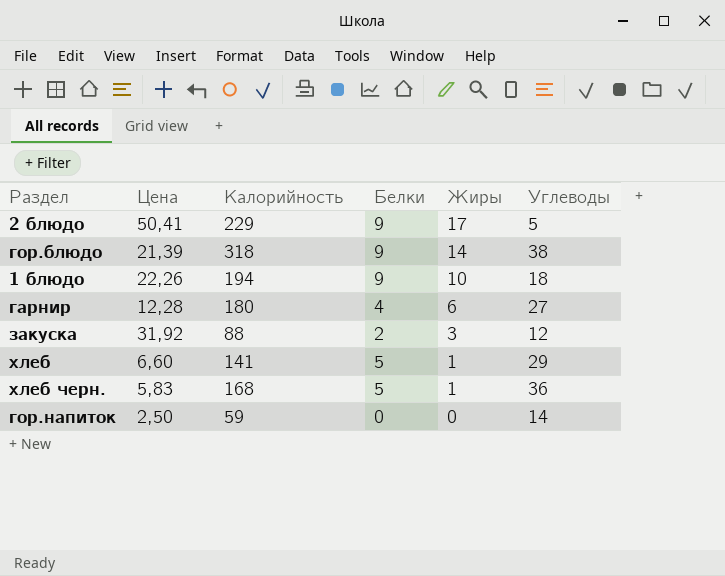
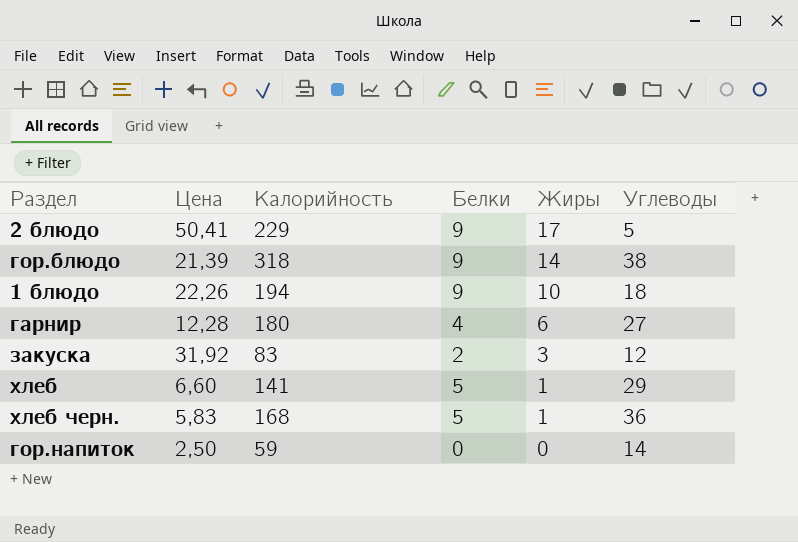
закуска | Калорийность: 88 -> 83

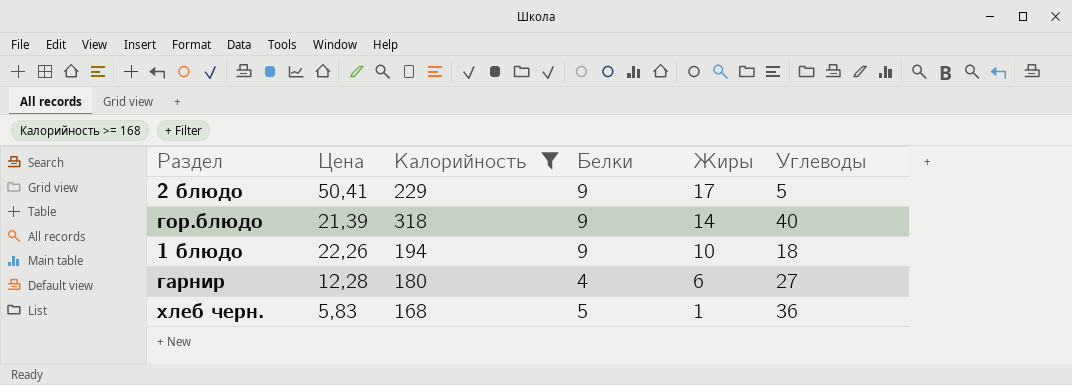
filter: none -> Калорийность >= 168
гор.блюдо | Углеводы: 38 -> 40

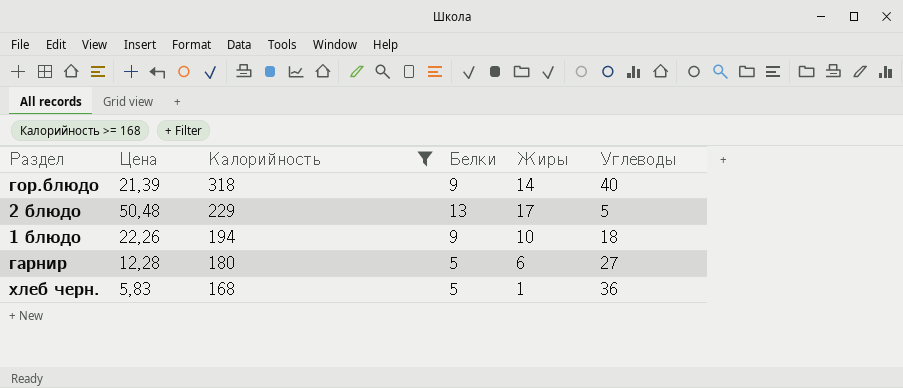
row order: Жиры descending -> Калорийность descending
2 блюдо | Цена: 50,41 -> 50,48
2 блюдо | Белки: 9 -> 13
гарнир | Белки: 4 -> 5

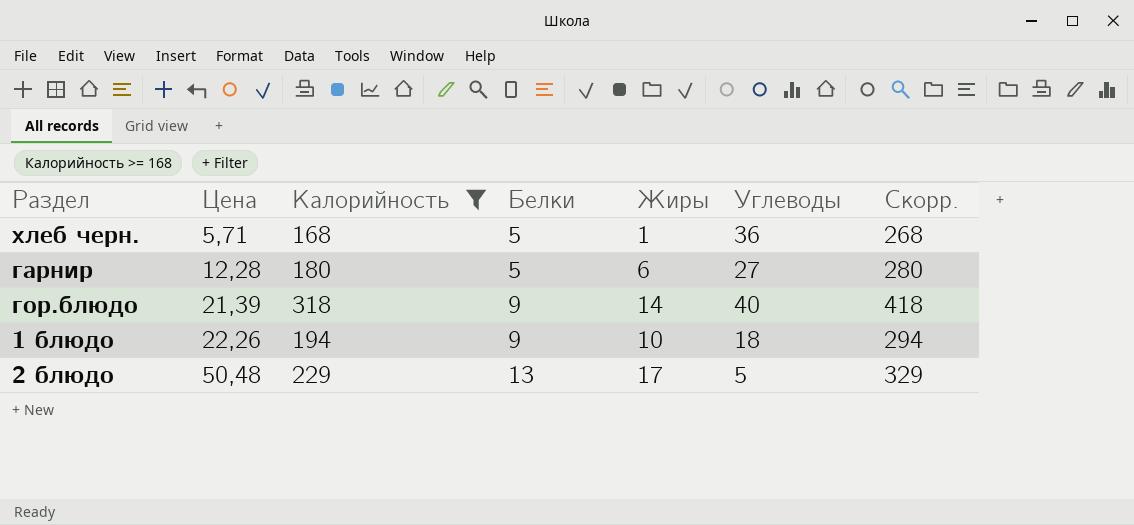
row order: Калорийность descending -> Цена ascending
column Скорр. | formula: none -> [Калорийность] + 100
хлеб черн. | Цена: 5,83 -> 5,71

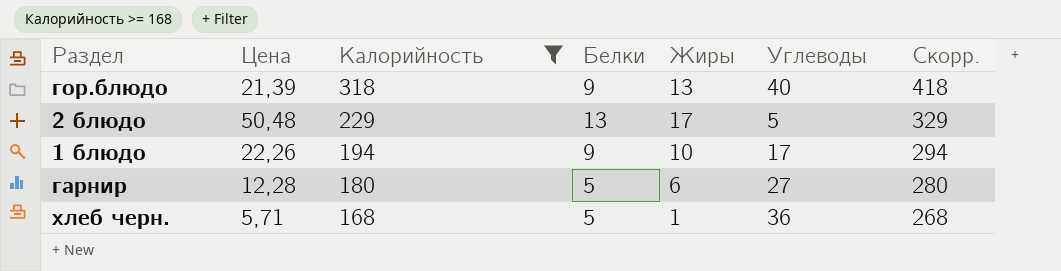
row order: Цена ascending -> Калорийность descending
гор.блюдо | Жиры: 14 -> 13
1 блюдо | Углеводы: 18 -> 17

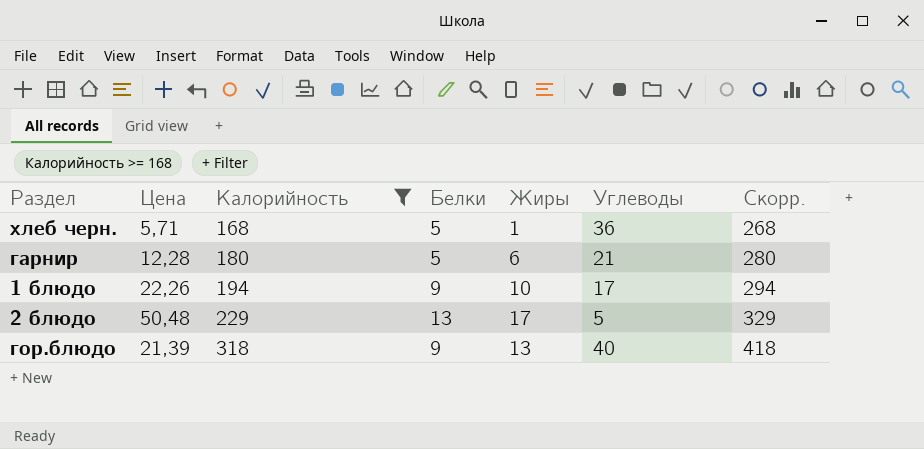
row order: Калорийность descending -> Калорийность ascending
гарнир | Углеводы: 27 -> 21

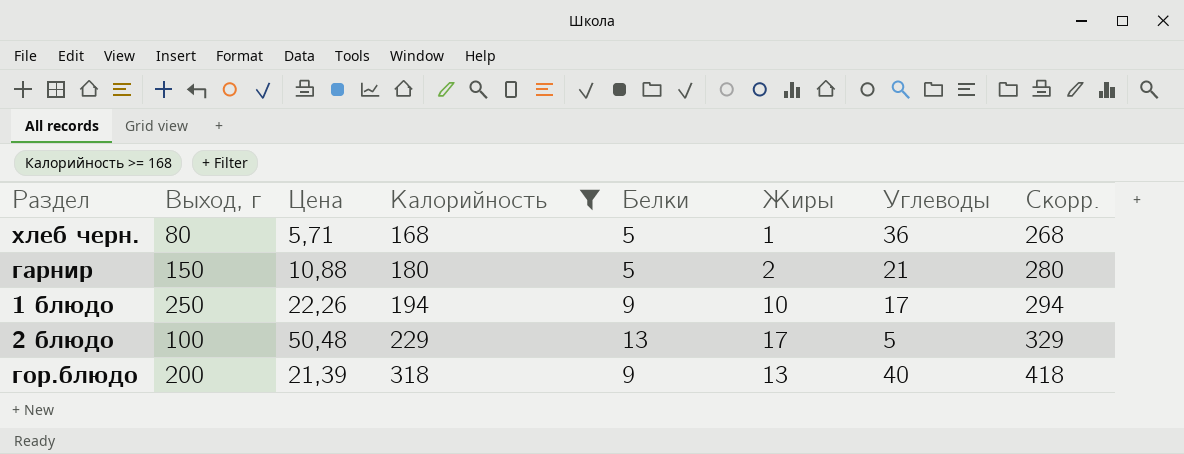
column Выход, г | position: none -> 2
гарнир | Цена: 12,28 -> 10,88
гарнир | Жиры: 6 -> 2

